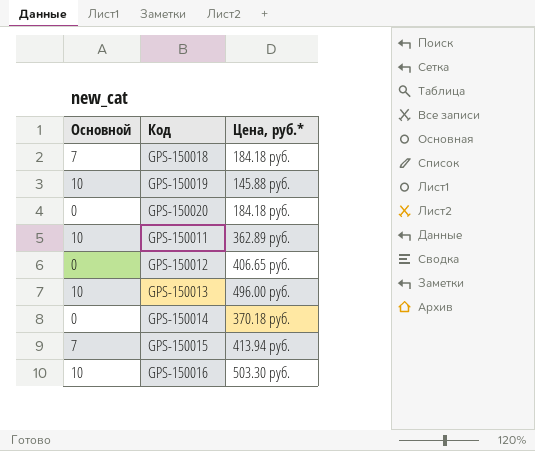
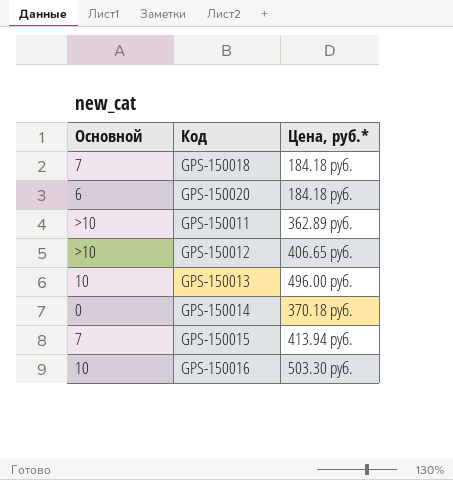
row GPS-150019: 10 | 145.88 руб. -> none
GPS-150020 | Основной: 0 -> 6
GPS-150011 | Основной: 10 -> >10
GPS-150012 | Основной: 0 -> >10

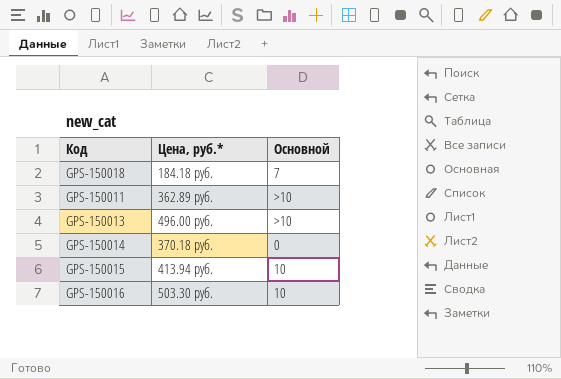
column Основной | position: 1 -> 3
row GPS-150020: 6 | 184.18 руб. -> none
row GPS-150012: >10 | 406.65 руб. -> none
GPS-150013 | Основной: 10 -> >10
GPS-150015 | Основной: 7 -> 10

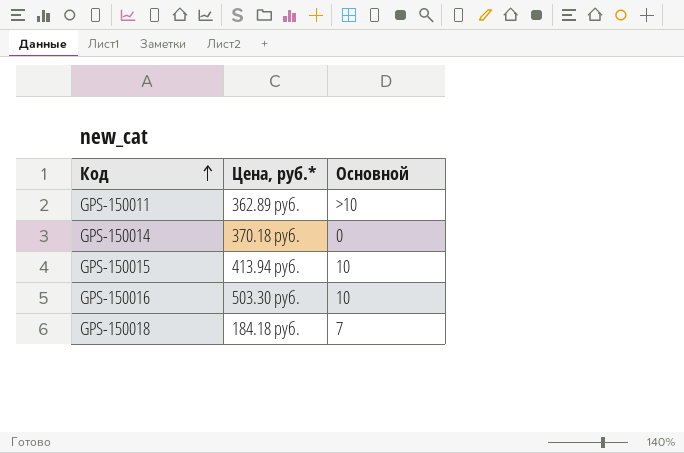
row order: none -> Код ascending
row GPS-150013: 496.00 руб. | >10 -> none

